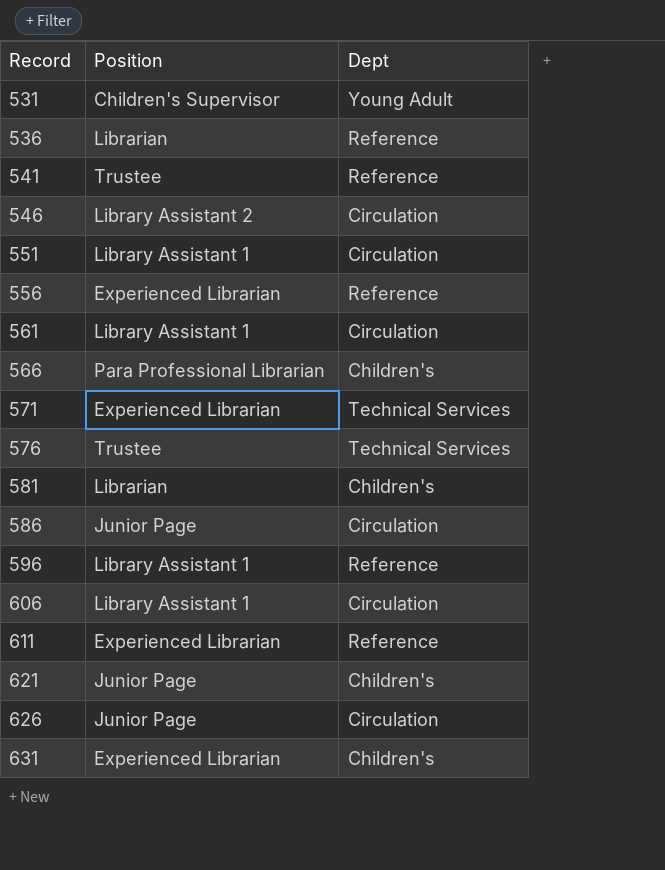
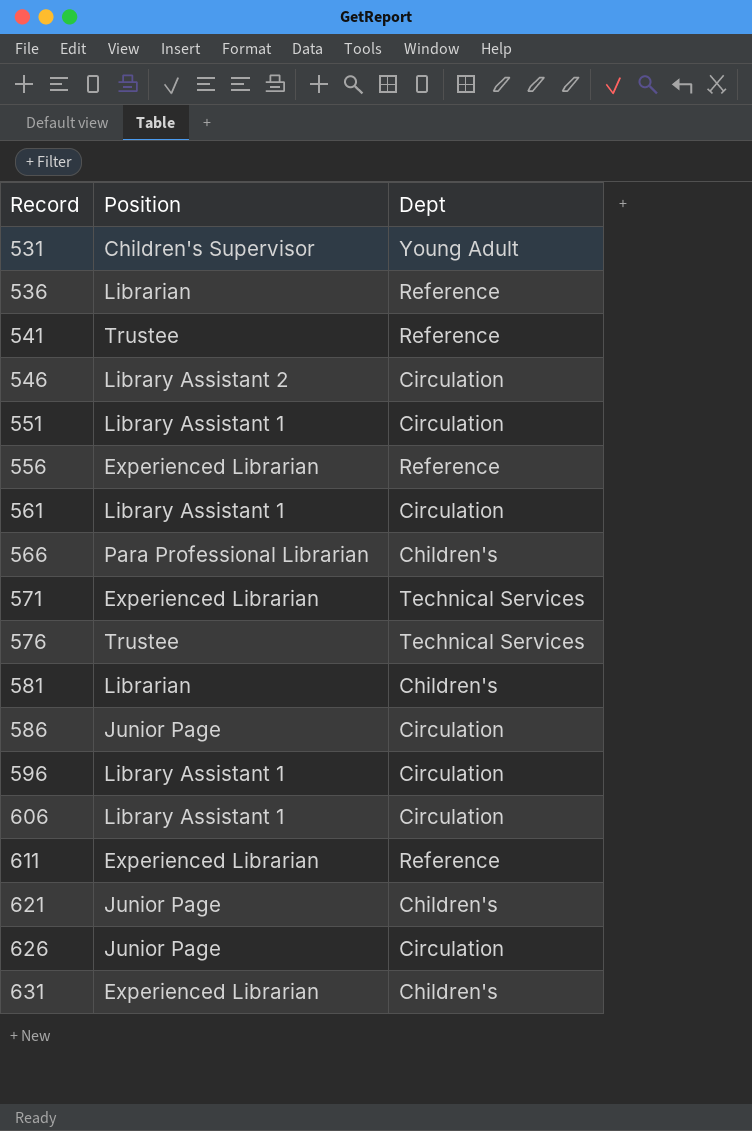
596 | Dept: Reference -> Circulation

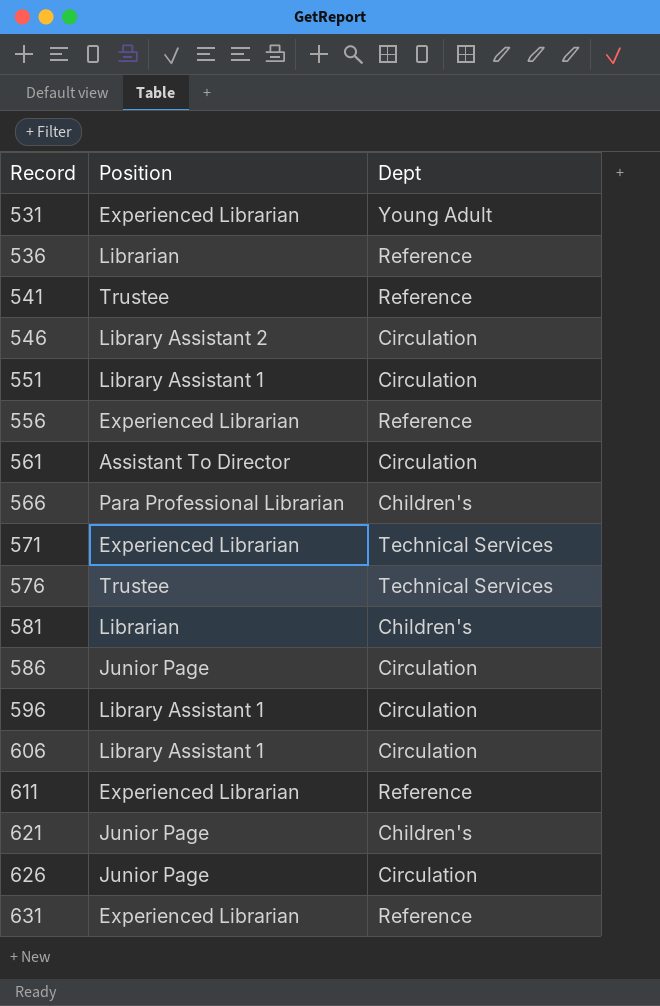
531 | Position: Children's Supervisor -> Experienced Librarian
561 | Position: Library Assistant 1 -> Assistant To Director
631 | Dept: Children's -> Reference

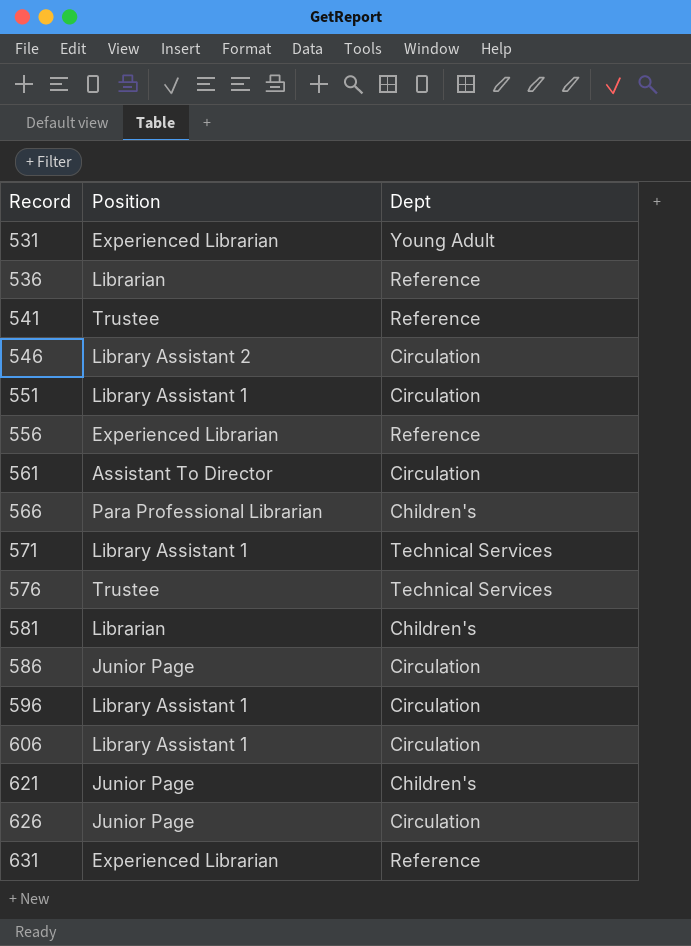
row 611: Experienced Librarian | Reference -> none
571 | Position: Experienced Librarian -> Library Assistant 1

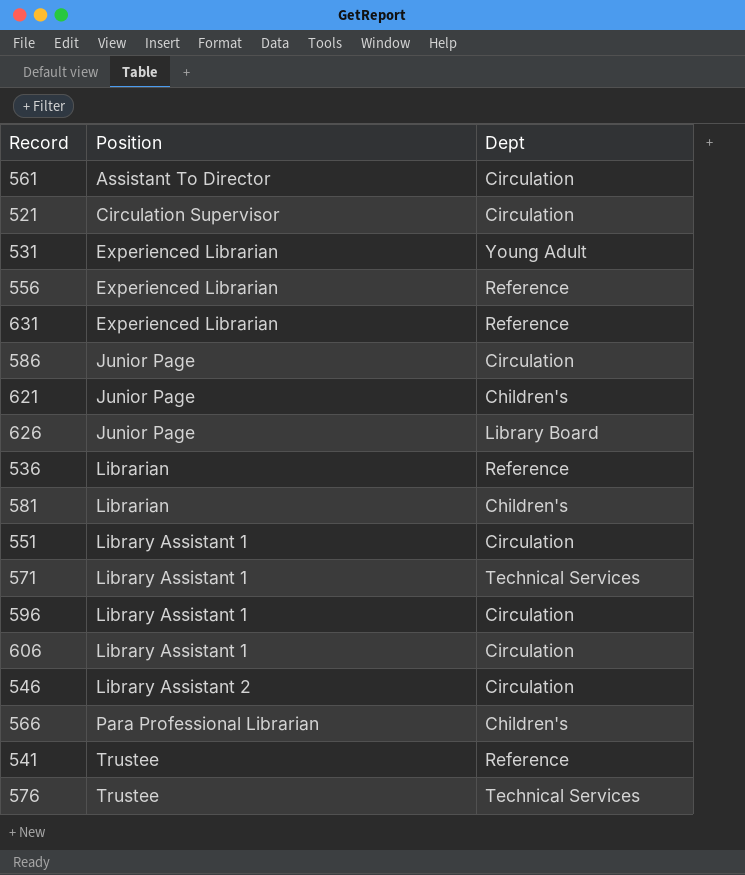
row order: Record ascending -> Position ascending
row 521: none -> Circulation Supervisor | Circulation
626 | Dept: Circulation -> Library Board

